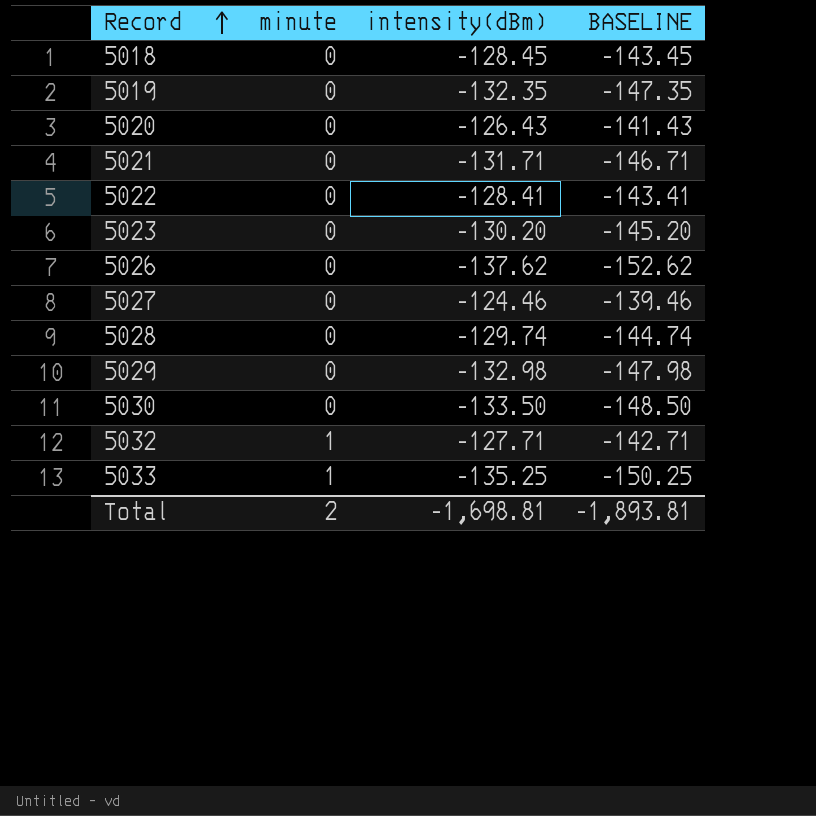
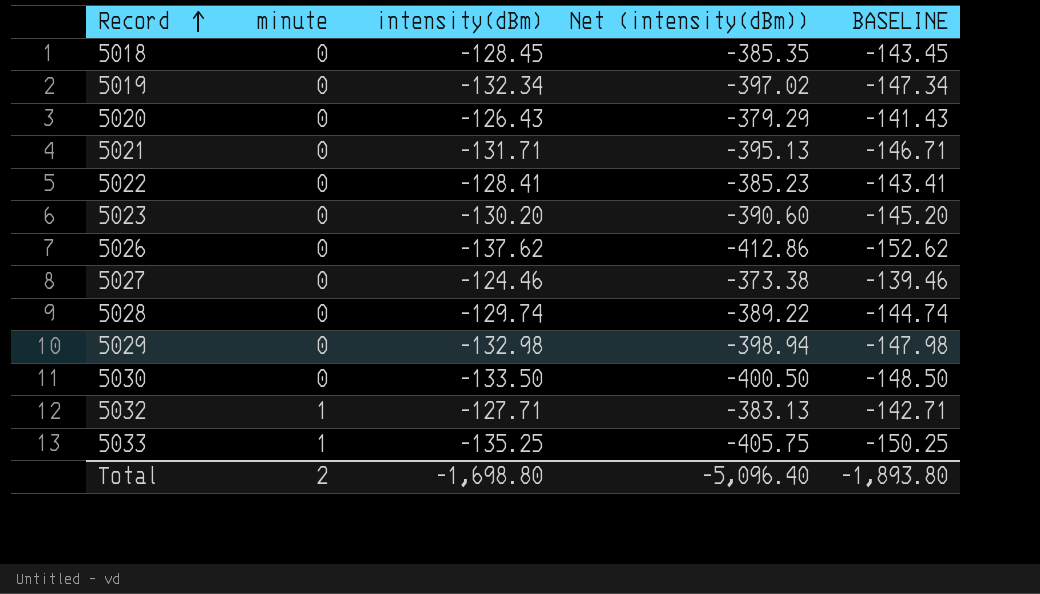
column Net (intensity(dBm)) | formula: none -> [intensity(dBm)] * 3
5019 | intensity(dBm): -132.35 -> -132.34
5019 | BASELINE: -147.35 -> -147.34
Total | intensity(dBm): -1,698.81 -> -1,698.80
Total | BASELINE: -1,893.81 -> -1,893.80

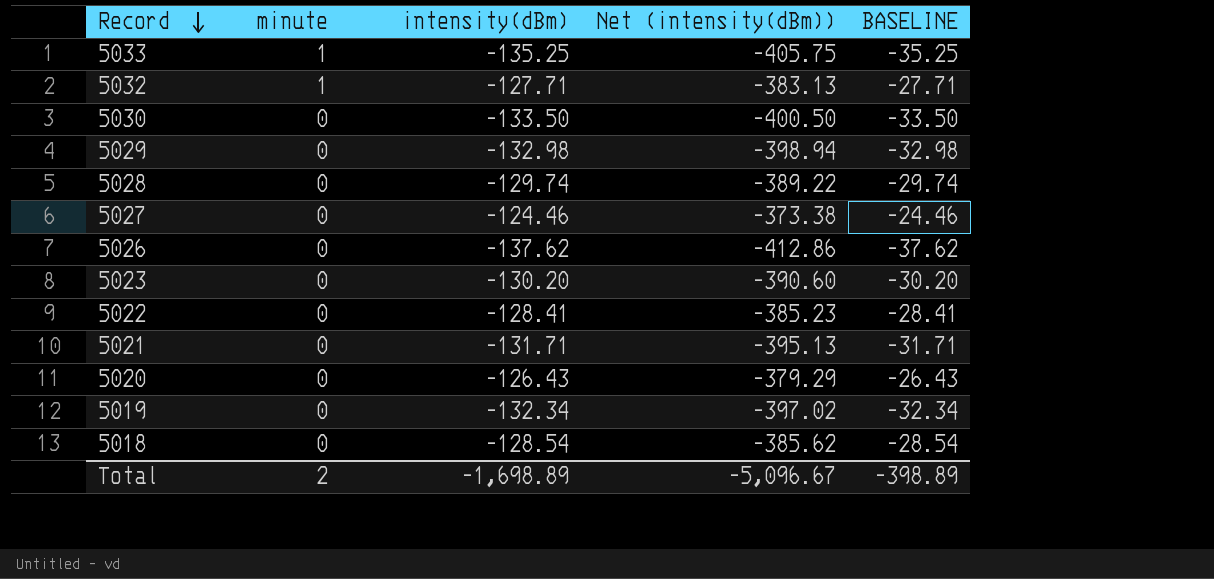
row order: Record ascending -> Record descending
column BASELINE | formula: [intensity(dBm)] - 15 -> [intensity(dBm)] + 100
5018 | intensity(dBm): -128.45 -> -128.54
5018 | Net (intensity(dBm)): -385.35 -> -385.62
Total | intensity(dBm): -1,698.80 -> -1,698.89
Total | Net (intensity(dBm)): -5,096.40 -> -5,096.67
Total | BASELINE: -1,893.80 -> -398.89

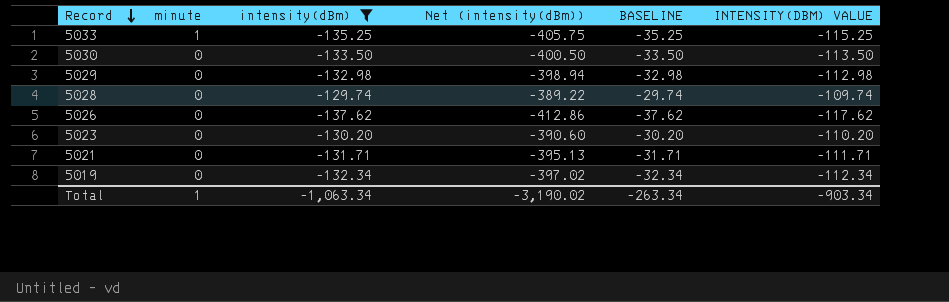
filter: none -> intensity(dBm) <= -129.74
column INTENSITY(DBM) VALUE | formula: none -> [intensity(dBm)] + 20
Total | minute: 2 -> 1
Total | intensity(dBm): -1,698.89 -> -1,063.34
Total | Net (intensity(dBm)): -5,096.67 -> -3,190.02
Total | BASELINE: -398.89 -> -263.34

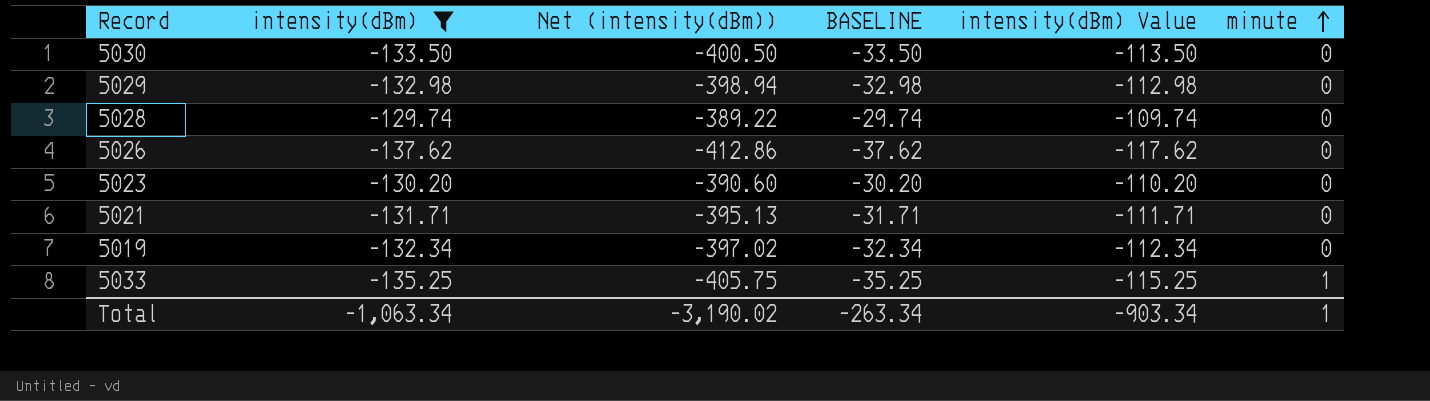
row order: Record descending -> minute ascending
column name: INTENSITY(DBM) VALUE -> intensity(dBm) Value
column minute | position: 2 -> 6

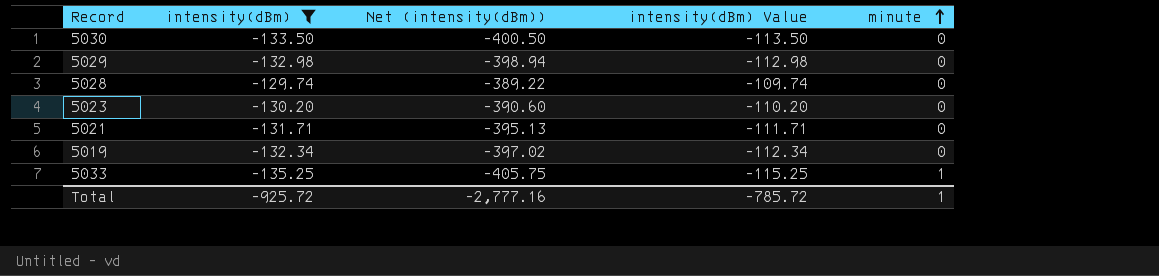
column BASELINE | formula: [intensity(dBm)] + 100 -> none
row 5026: -137.62 | -412.86 | -37.62 | -117.62 | 0 -> none
Total | intensity(dBm): -1,063.34 -> -925.72
Total | Net (intensity(dBm)): -3,190.02 -> -2,777.16
Total | intensity(dBm) Value: -903.34 -> -785.72

